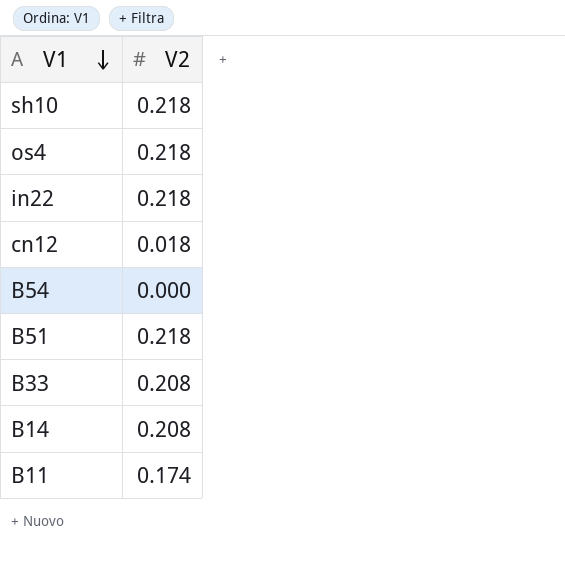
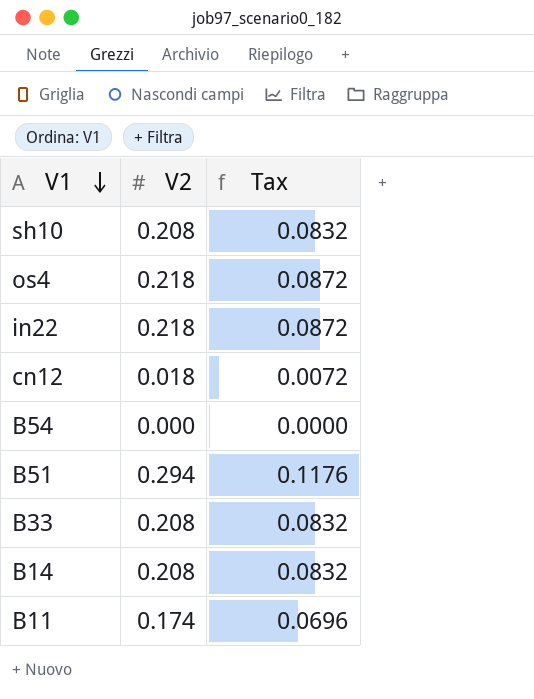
column Tax | formula: none -> [V2] * 0.4
sh10 | V2: 0.218 -> 0.208
B51 | V2: 0.218 -> 0.294

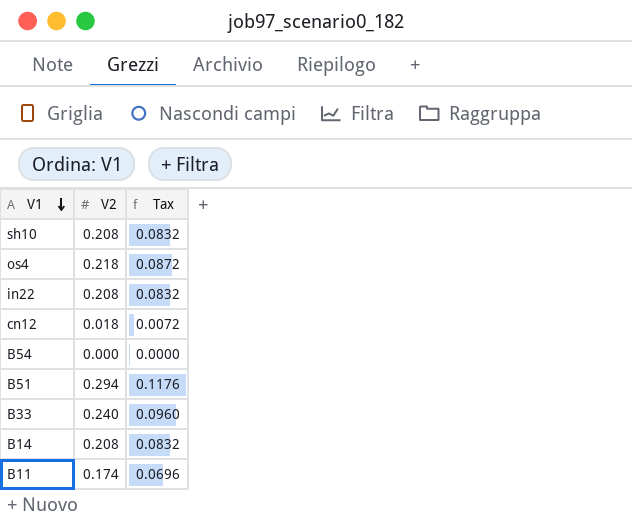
in22 | V2: 0.218 -> 0.208
in22 | Tax: 0.0872 -> 0.0832
B33 | V2: 0.208 -> 0.240
B33 | Tax: 0.0832 -> 0.0960

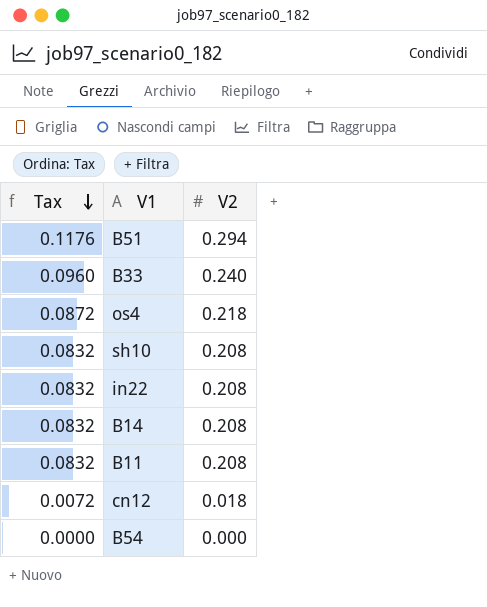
row order: V1 descending -> Tax descending
column Tax | position: 3 -> 1
B11 | Tax: 0.0696 -> 0.0832
B11 | V2: 0.174 -> 0.208

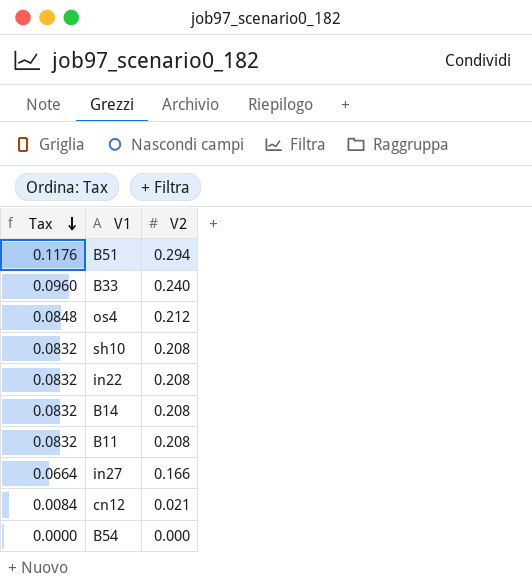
os4 | Tax: 0.0872 -> 0.0848
os4 | V2: 0.218 -> 0.212
row in27: none -> 0.0664 | 0.166
cn12 | Tax: 0.0072 -> 0.0084
cn12 | V2: 0.018 -> 0.021

